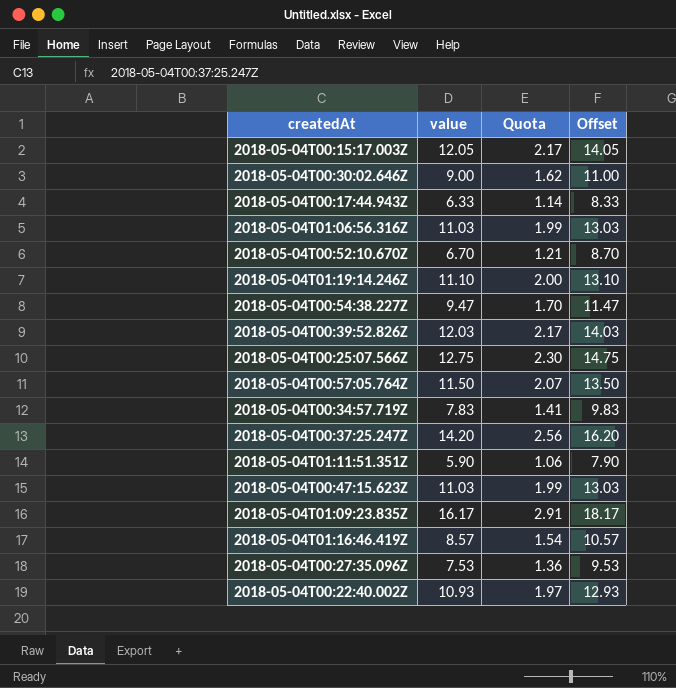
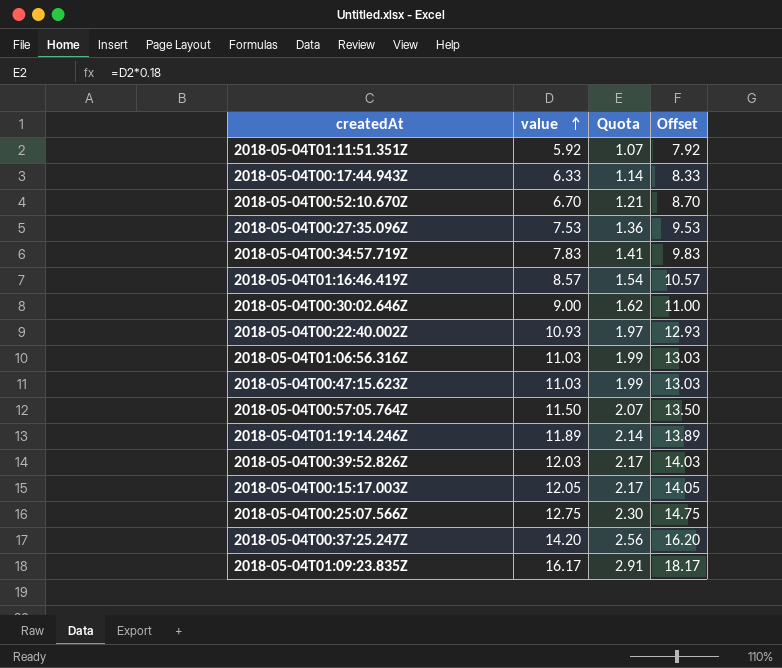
row order: none -> value ascending
row 2018-05-04T00:54:38.227Z: 9.47 | 1.70 | 11.47 -> none
2018-05-04T01:11:51.351Z | value: 5.90 -> 5.92
2018-05-04T01:11:51.351Z | Quota: 1.06 -> 1.07
2018-05-04T01:11:51.351Z | Offset: 7.90 -> 7.92
2018-05-04T01:19:14.246Z | value: 11.10 -> 11.89
2018-05-04T01:19:14.246Z | Quota: 2.00 -> 2.14
2018-05-04T01:19:14.246Z | Offset: 13.10 -> 13.89

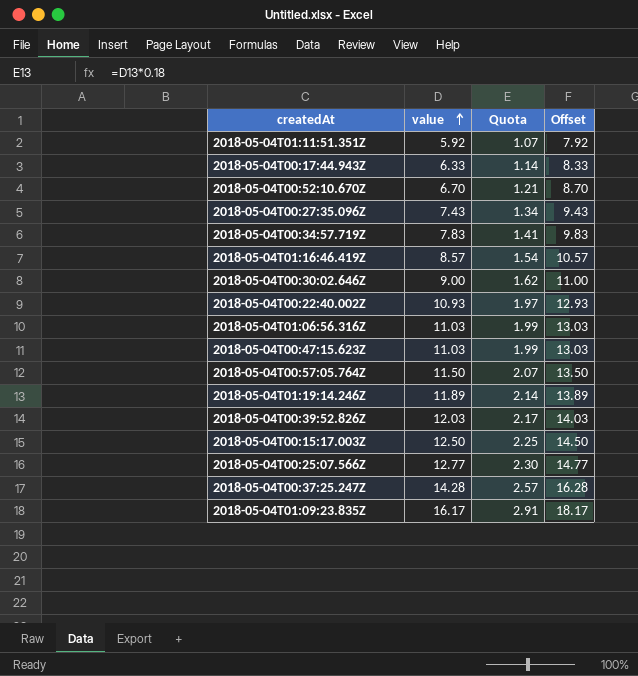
2018-05-04T00:27:35.096Z | value: 7.53 -> 7.43
2018-05-04T00:27:35.096Z | Quota: 1.36 -> 1.34
2018-05-04T00:27:35.096Z | Offset: 9.53 -> 9.43
2018-05-04T00:15:17.003Z | value: 12.05 -> 12.50
2018-05-04T00:15:17.003Z | Quota: 2.17 -> 2.25
2018-05-04T00:15:17.003Z | Offset: 14.05 -> 14.50
2018-05-04T00:25:07.566Z | value: 12.75 -> 12.77
2018-05-04T00:25:07.566Z | Offset: 14.75 -> 14.77
2018-05-04T00:37:25.247Z | value: 14.20 -> 14.28
2018-05-04T00:37:25.247Z | Quota: 2.56 -> 2.57
2018-05-04T00:37:25.247Z | Offset: 16.20 -> 16.28

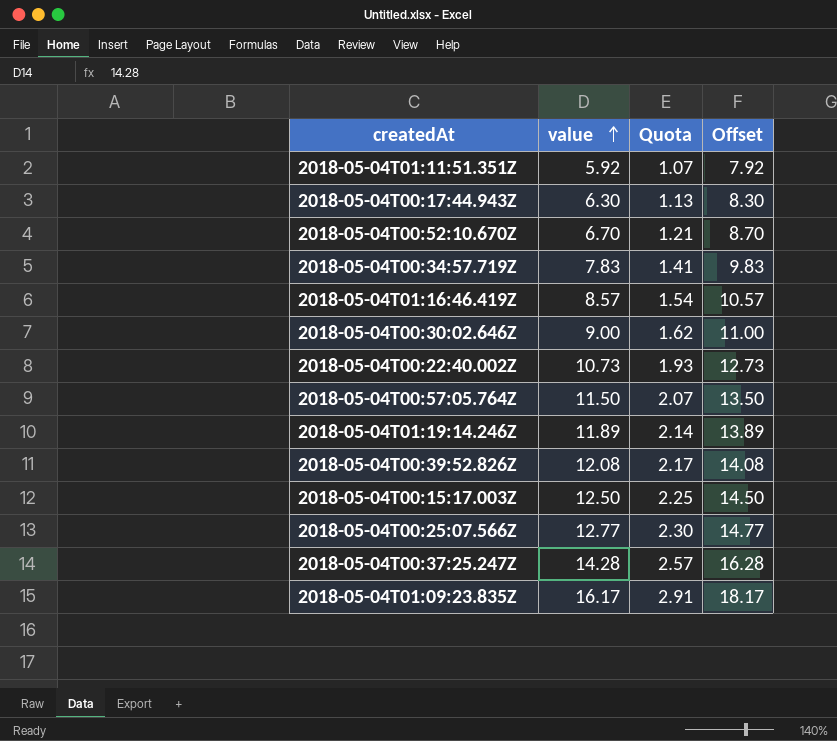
row 2018-05-04T00:27:35.096Z: 7.43 | 1.34 | 9.43 -> none
row 2018-05-04T01:06:56.316Z: 11.03 | 1.99 | 13.03 -> none
row 2018-05-04T00:47:15.623Z: 11.03 | 1.99 | 13.03 -> none
2018-05-04T00:17:44.943Z | value: 6.33 -> 6.30
2018-05-04T00:17:44.943Z | Quota: 1.14 -> 1.13
2018-05-04T00:17:44.943Z | Offset: 8.33 -> 8.30
2018-05-04T00:22:40.002Z | value: 10.93 -> 10.73
2018-05-04T00:22:40.002Z | Quota: 1.97 -> 1.93
2018-05-04T00:22:40.002Z | Offset: 12.93 -> 12.73
2018-05-04T00:39:52.826Z | value: 12.03 -> 12.08
2018-05-04T00:39:52.826Z | Offset: 14.03 -> 14.08

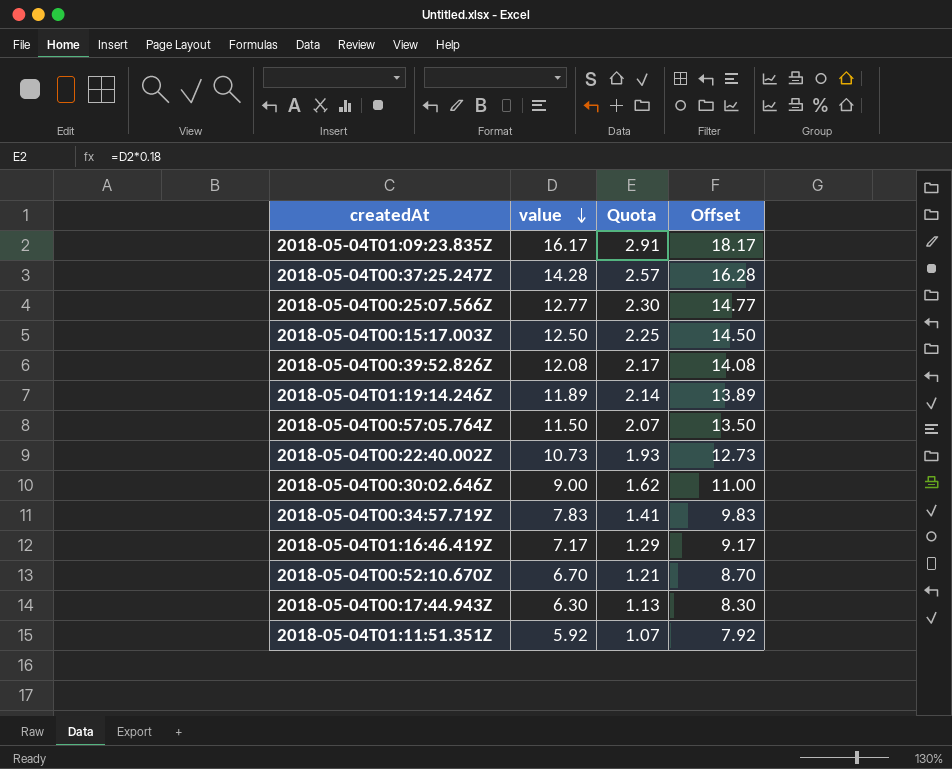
row order: value ascending -> value descending
2018-05-04T01:16:46.419Z | value: 8.57 -> 7.17
2018-05-04T01:16:46.419Z | Quota: 1.54 -> 1.29
2018-05-04T01:16:46.419Z | Offset: 10.57 -> 9.17

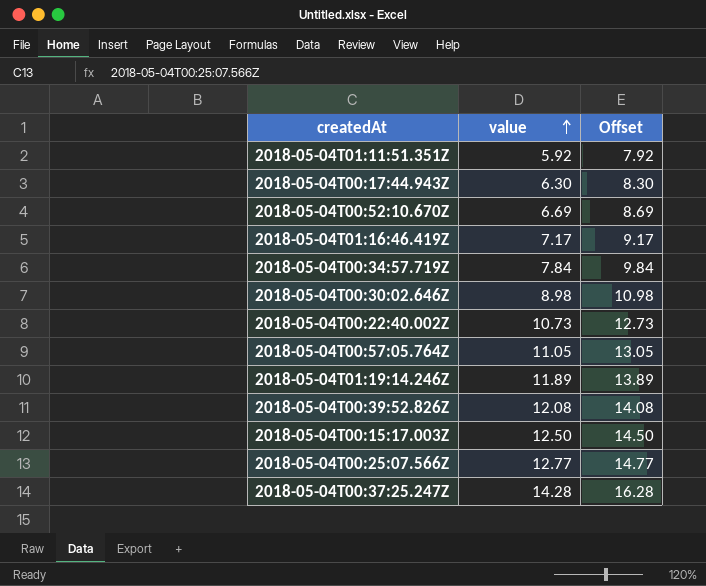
row order: value descending -> value ascending
column Quota | formula: [value] * 0.18 -> none
row 2018-05-04T01:09:23.835Z: 16.17 | 2.91 | 18.17 -> none
2018-05-04T00:52:10.670Z | value: 6.70 -> 6.69
2018-05-04T00:52:10.670Z | Offset: 8.70 -> 8.69
2018-05-04T00:34:57.719Z | value: 7.83 -> 7.84
2018-05-04T00:34:57.719Z | Offset: 9.83 -> 9.84
2018-05-04T00:30:02.646Z | value: 9.00 -> 8.98
2018-05-04T00:30:02.646Z | Offset: 11.00 -> 10.98
2018-05-04T00:57:05.764Z | value: 11.50 -> 11.05
2018-05-04T00:57:05.764Z | Offset: 13.50 -> 13.05

